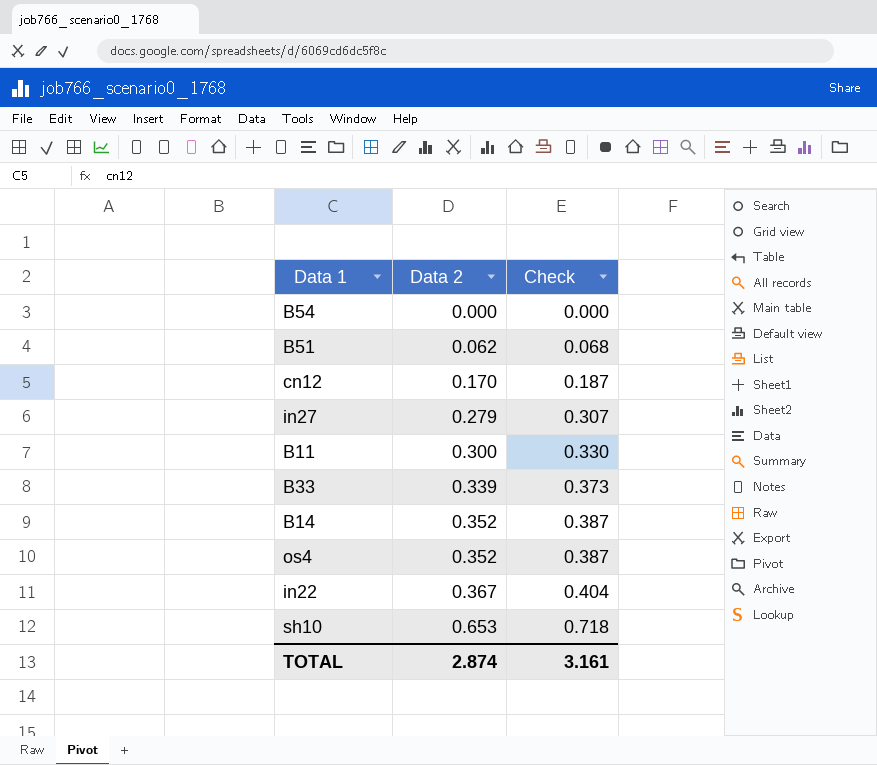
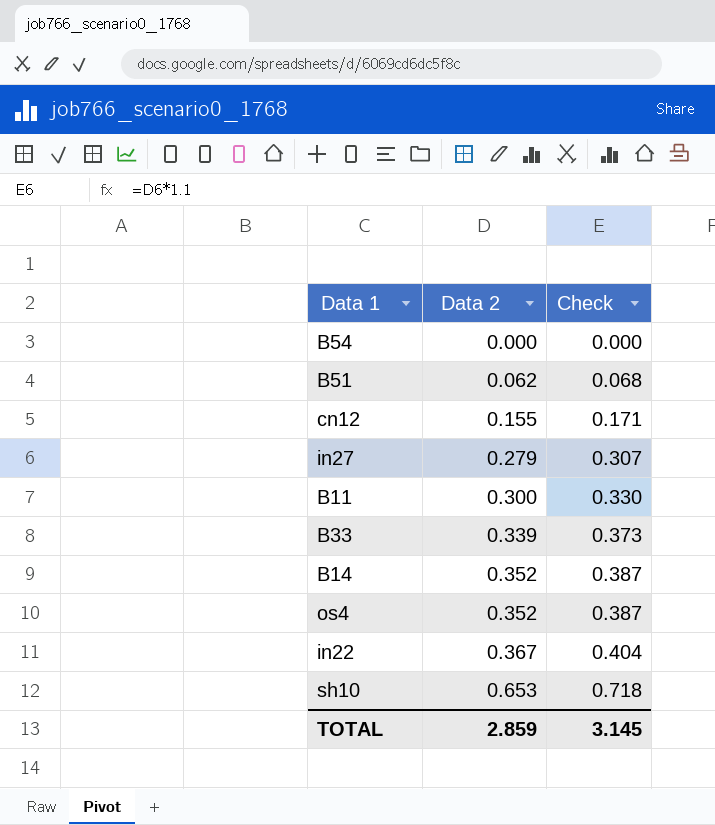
cn12 | Data 2: 0.170 -> 0.155
cn12 | Check: 0.187 -> 0.171
TOTAL | Data 2: 2.874 -> 2.859
TOTAL | Check: 3.161 -> 3.145

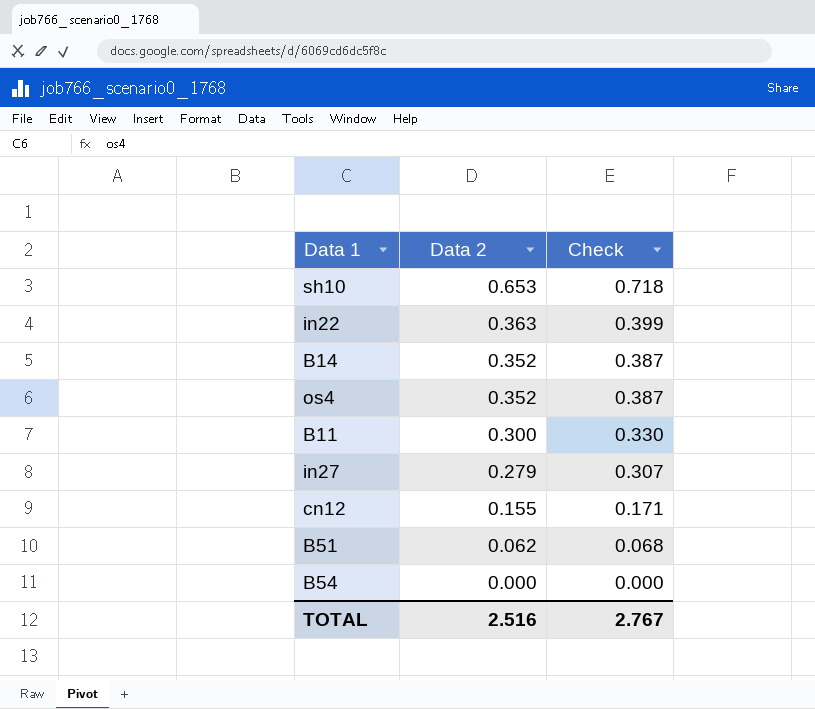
row order: Data 2 ascending -> Data 2 descending
row B33: 0.339 | 0.373 -> none
in22 | Data 2: 0.367 -> 0.363
in22 | Check: 0.404 -> 0.399
TOTAL | Data 2: 2.859 -> 2.516
TOTAL | Check: 3.145 -> 2.767

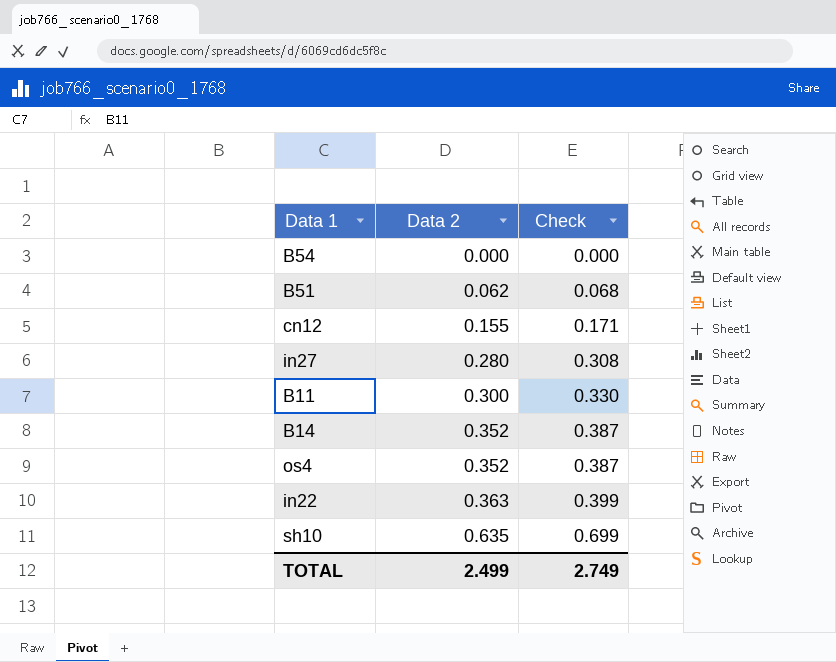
row order: Data 2 descending -> Data 2 ascending
in27 | Data 2: 0.279 -> 0.280
in27 | Check: 0.307 -> 0.308
sh10 | Data 2: 0.653 -> 0.635
sh10 | Check: 0.718 -> 0.699
TOTAL | Data 2: 2.516 -> 2.499
TOTAL | Check: 2.767 -> 2.749

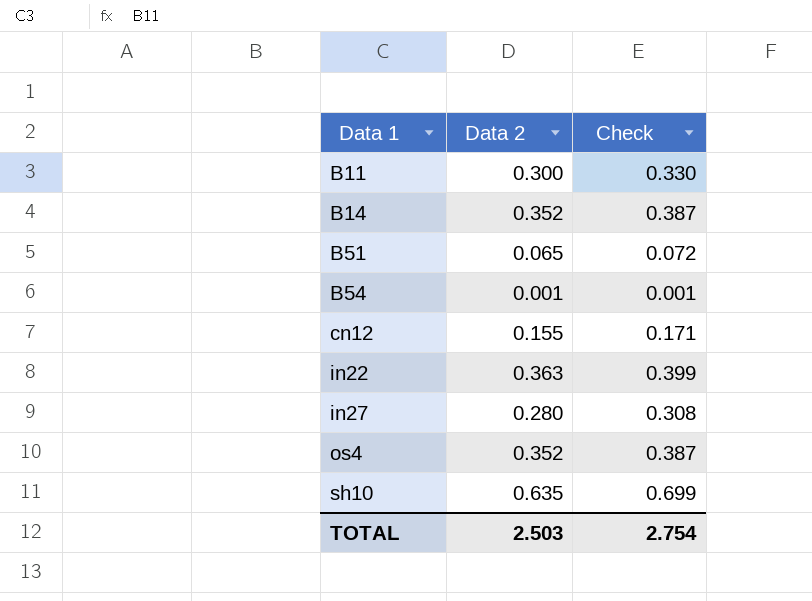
row order: Data 2 ascending -> Data 1 ascending
B51 | Data 2: 0.062 -> 0.065
B51 | Check: 0.068 -> 0.072
B54 | Data 2: 0.000 -> 0.001
B54 | Check: 0.000 -> 0.001
TOTAL | Data 2: 2.499 -> 2.503
TOTAL | Check: 2.749 -> 2.754

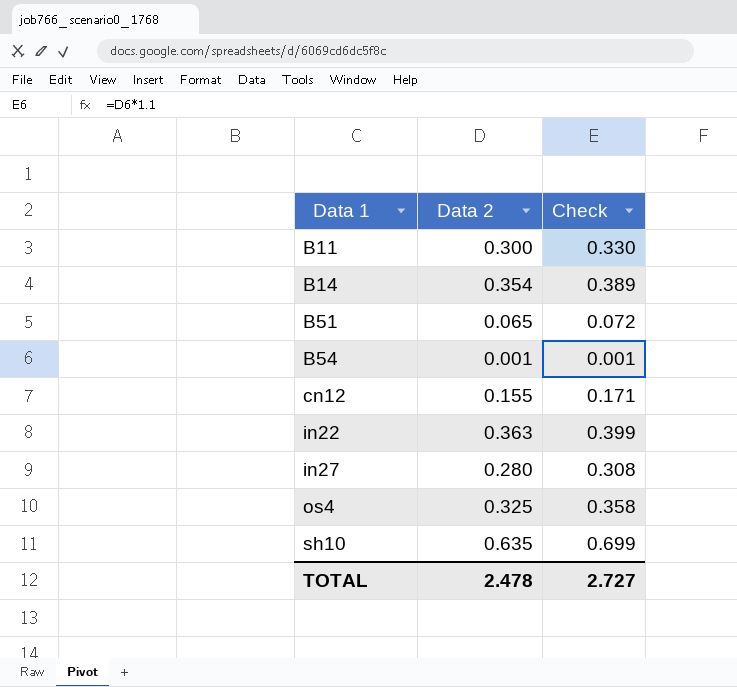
B14 | Data 2: 0.352 -> 0.354
B14 | Check: 0.387 -> 0.389
os4 | Data 2: 0.352 -> 0.325
os4 | Check: 0.387 -> 0.358
TOTAL | Data 2: 2.503 -> 2.478
TOTAL | Check: 2.754 -> 2.727

